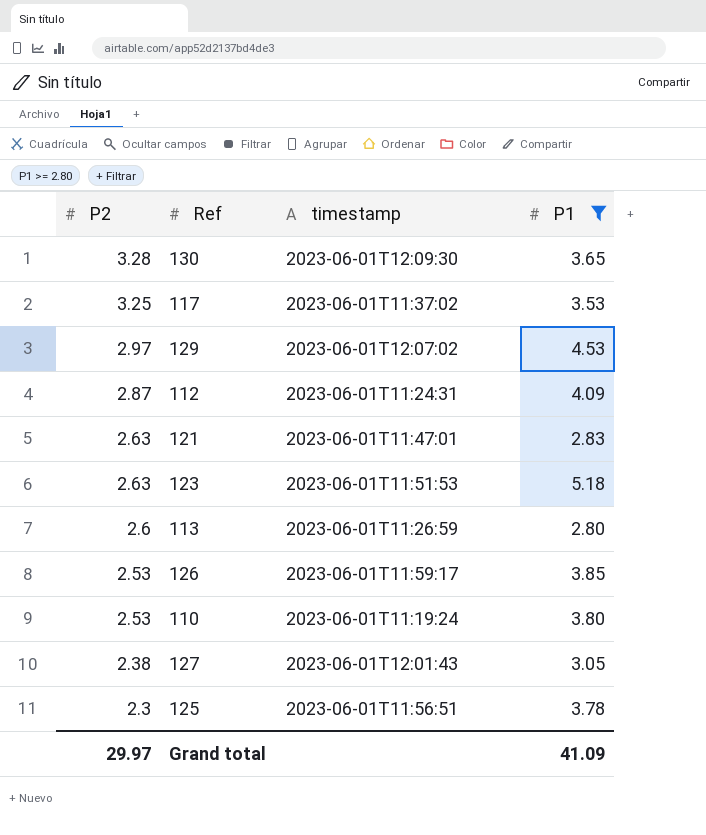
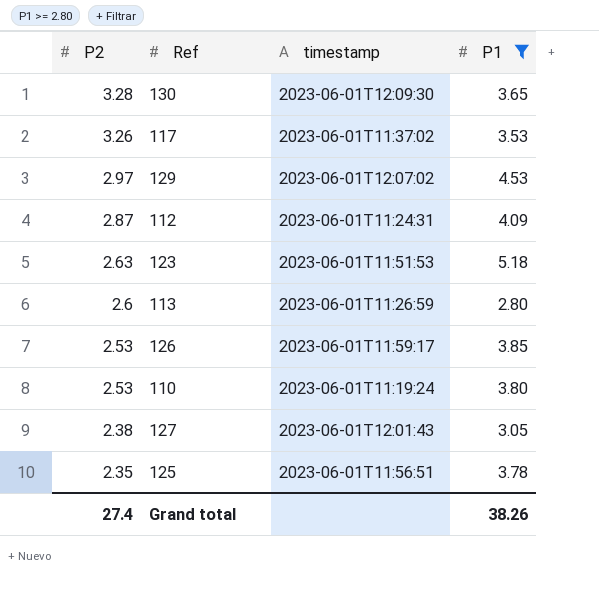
row 121: 2.63 | 2023-06-01T11:47:01 | 2.83 -> none
117 | P2: 3.25 -> 3.26
125 | P2: 2.3 -> 2.35
Grand total | P2: 29.97 -> 27.4
Grand total | P1: 41.09 -> 38.26

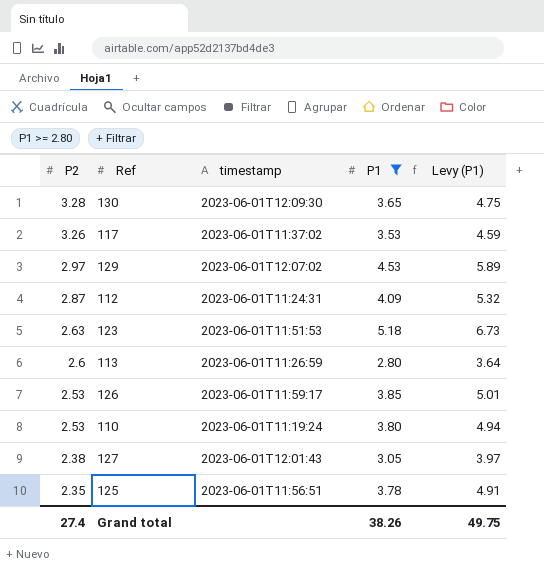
column Levy (P1) | formula: none -> [P1] * 1.3

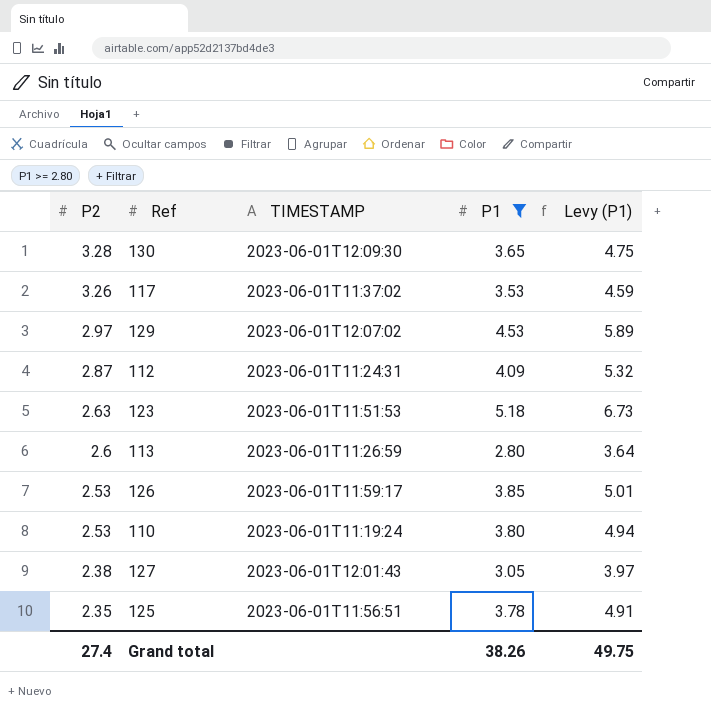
column name: timestamp -> TIMESTAMP

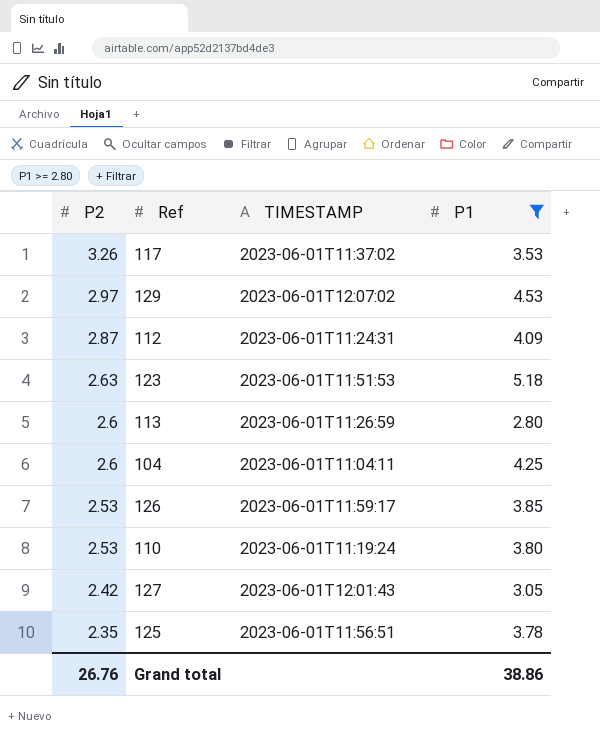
column Levy (P1) | formula: [P1] * 1.3 -> none
row 130: 3.28 | 2023-06-01T12:09:30 | 3.65 | 4.75 -> none
row 104: none -> 2.6 | 2023-06-01T11:04:11 | 4.25
127 | P2: 2.38 -> 2.42
Grand total | P2: 27.4 -> 26.76
Grand total | P1: 38.26 -> 38.86

